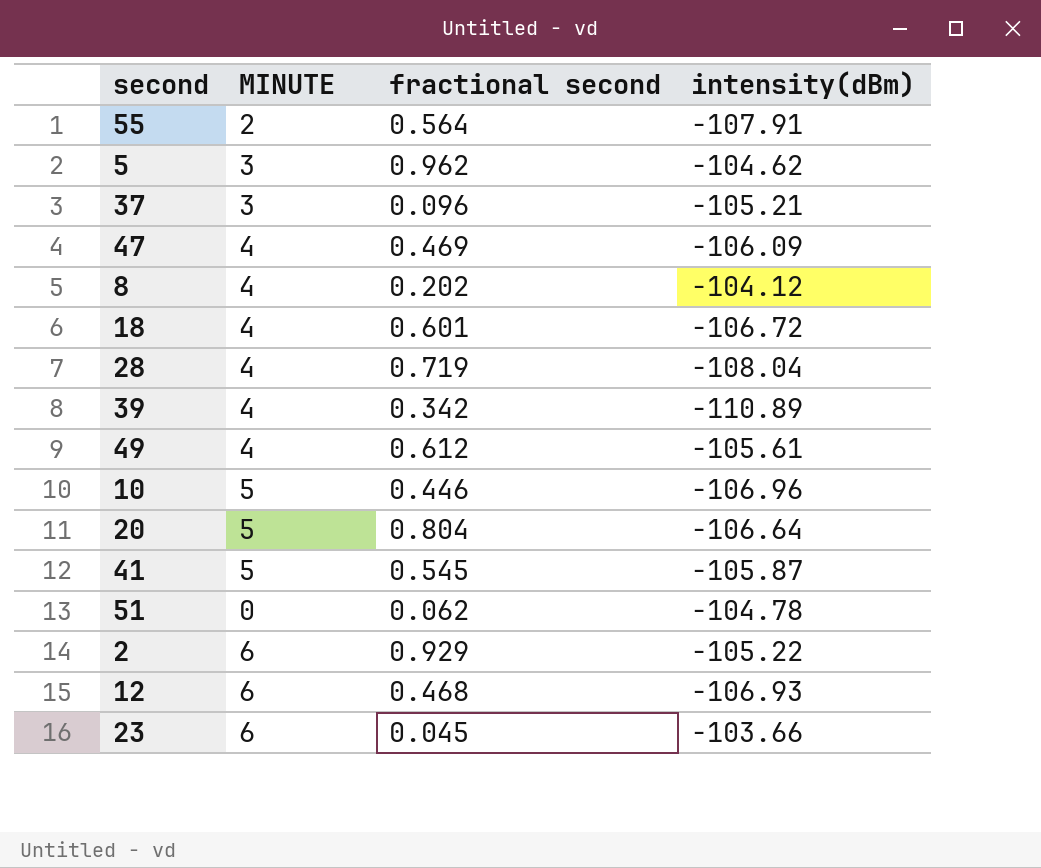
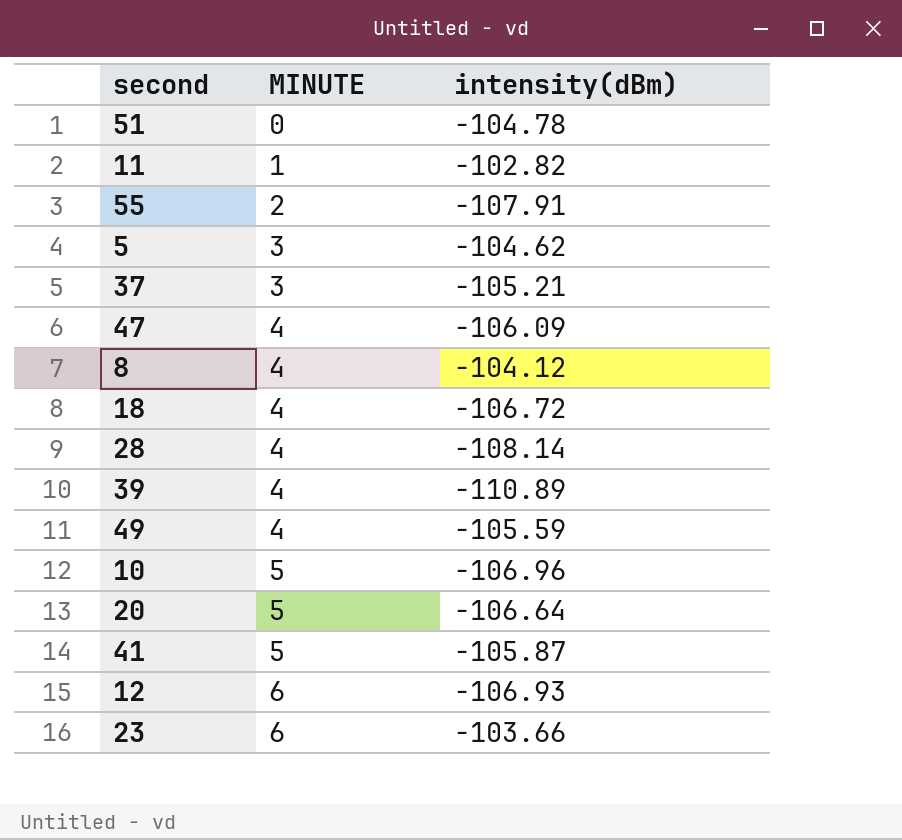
row order: none -> MINUTE ascending
column fractional second | position: 3 -> none
row 2: 6 | 0.929 | -105.22 -> none
row 11: none -> 1 | -102.82
28 | intensity(dBm): -108.04 -> -108.14
49 | intensity(dBm): -105.61 -> -105.59

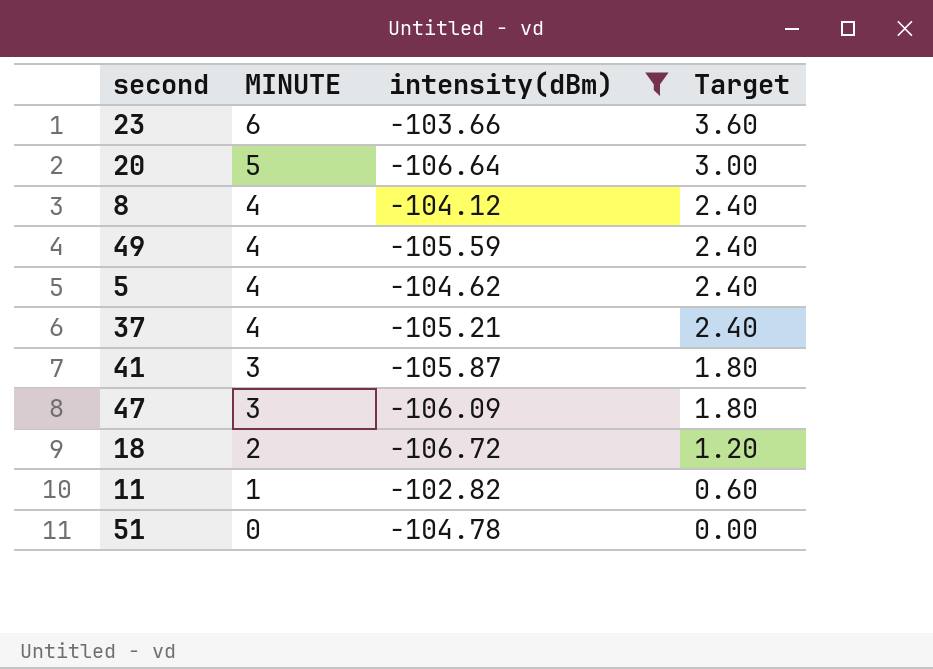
filter: none -> intensity(dBm) >= -106.72
row order: MINUTE ascending -> MINUTE descending
column Target | formula: none -> [MINUTE] * 0.6
5 | MINUTE: 3 -> 4
37 | MINUTE: 3 -> 4
41 | MINUTE: 5 -> 3
47 | MINUTE: 4 -> 3
18 | MINUTE: 4 -> 2

